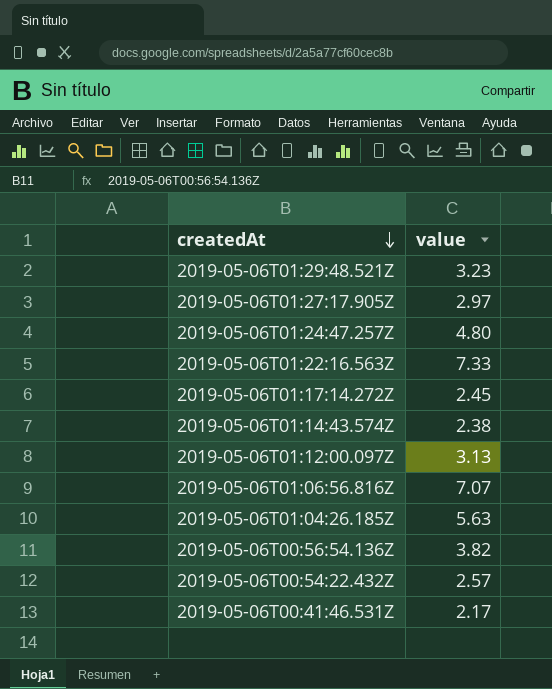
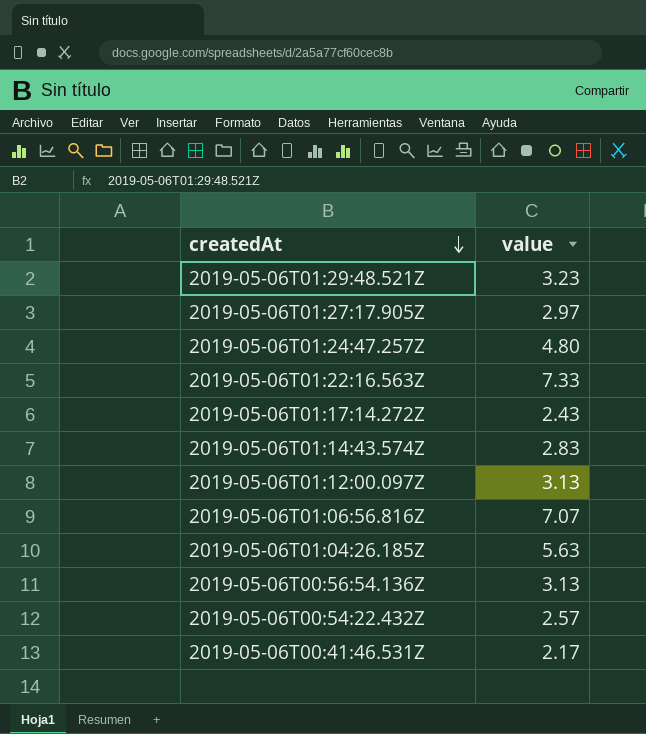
2019-05-06T01:17:14.272Z | value: 2.45 -> 2.43
2019-05-06T01:14:43.574Z | value: 2.38 -> 2.83
2019-05-06T00:56:54.136Z | value: 3.82 -> 3.13

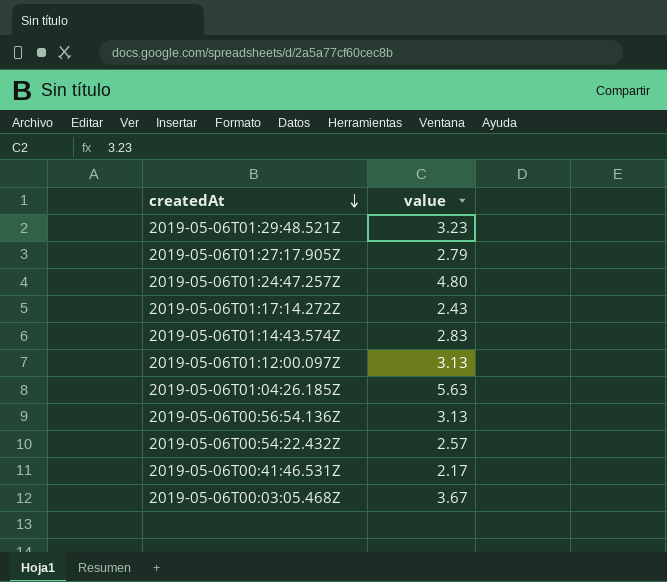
row 2019-05-06T01:22:16.563Z: 7.33 -> none
row 2019-05-06T01:06:56.816Z: 7.07 -> none
2019-05-06T01:27:17.905Z | value: 2.97 -> 2.79
row 2019-05-06T00:03:05.468Z: none -> 3.67

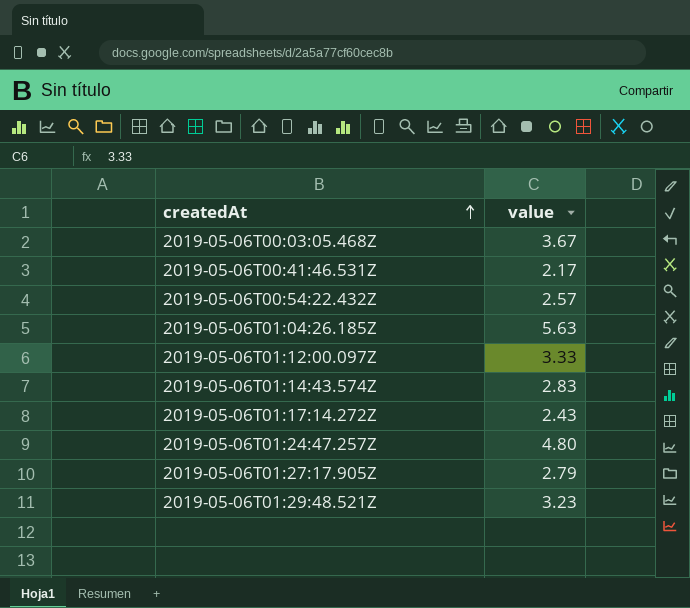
row order: createdAt descending -> createdAt ascending
row 2019-05-06T00:56:54.136Z: 3.13 -> none
2019-05-06T01:12:00.097Z | value: 3.13 -> 3.33

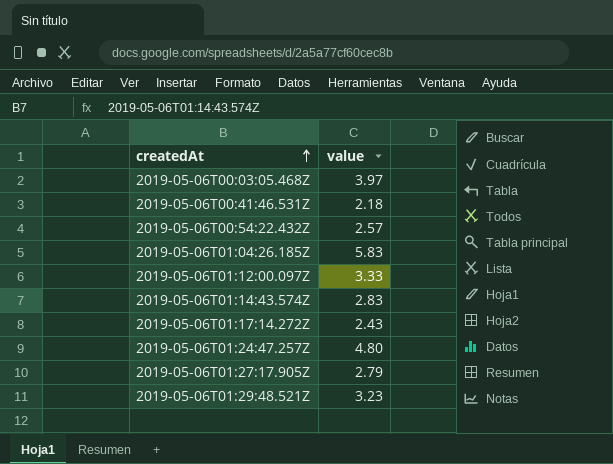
2019-05-06T00:03:05.468Z | value: 3.67 -> 3.97
2019-05-06T00:41:46.531Z | value: 2.17 -> 2.18
2019-05-06T01:04:26.185Z | value: 5.63 -> 5.83

